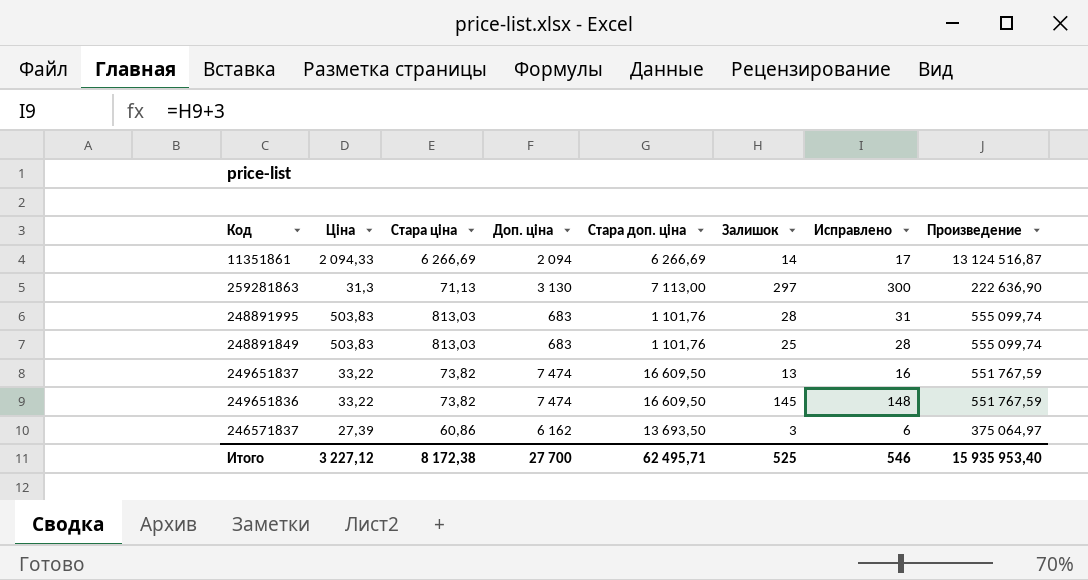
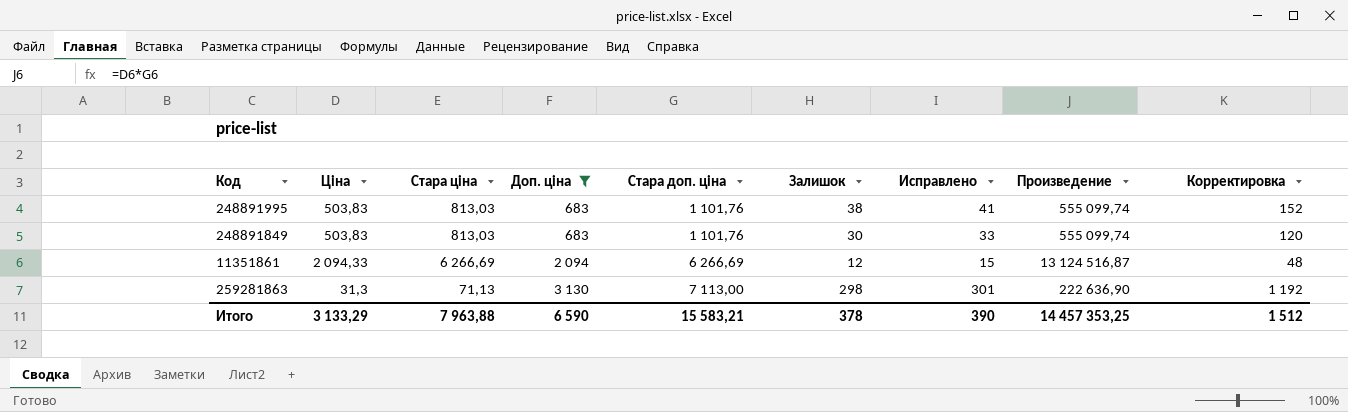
filter: none -> Доп. ціна <= 3 130
row order: none -> Доп. ціна ascending
column Корректировка | formula: none -> [Залишок] * 4
248891995 | Залишок: 28 -> 38
248891995 | Исправлено: 31 -> 41
248891849 | Залишок: 25 -> 30
248891849 | Исправлено: 28 -> 33
11351861 | Залишок: 14 -> 12
11351861 | Исправлено: 17 -> 15
259281863 | Залишок: 297 -> 298
259281863 | Исправлено: 300 -> 301
Итого | Ціна: 3 227,12 -> 3 133,29
Итого | Стара ціна: 8 172,38 -> 7 963,88
Итого | Доп. ціна: 27 700 -> 6 590
Итого | Стара доп. ціна: 62 495,71 -> 15 583,21
Итого | Залишок: 525 -> 378
Итого | Исправлено: 546 -> 390
Итого | Произведение: 15 935 953,40 -> 14 457 353,25

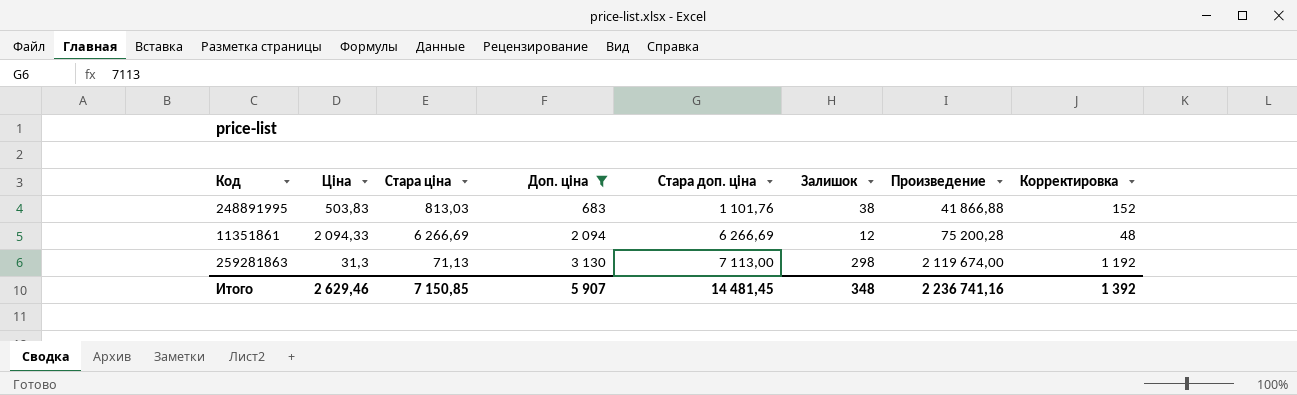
column Исправлено | formula: [Залишок] + 3 -> none
column Произведение | formula: [Ціна] * [Стара доп. ціна] -> [Стара доп. ціна] * [Залишок]
row 248891849: 503,83 | 813,03 | 683 | 1 101,76 | 30 | 33 | 555 099,74 | 120 -> none
Итого | Ціна: 3 133,29 -> 2 629,46
Итого | Стара ціна: 7 963,88 -> 7 150,85
Итого | Доп. ціна: 6 590 -> 5 907
Итого | Стара доп. ціна: 15 583,21 -> 14 481,45
Итого | Залишок: 378 -> 348
Итого | Произведение: 14 457 353,25 -> 2 236 741,16
Итого | Корректировка: 1 512 -> 1 392

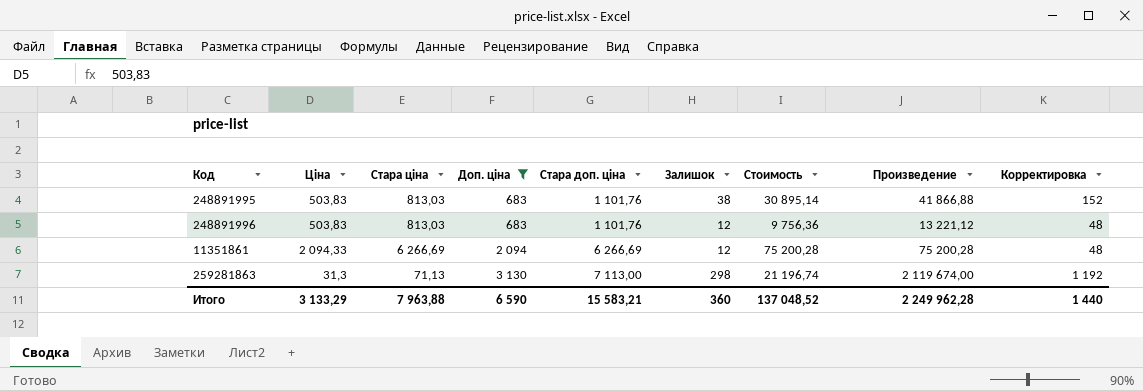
column Стоимость | formula: none -> [Стара ціна] * [Залишок]
row 248891996: none -> 503,83 | 813,03 | 683 | 1 101,76 | 12 | 9 756,36 | 13 221,12 | 48
Итого | Ціна: 2 629,46 -> 3 133,29
Итого | Стара ціна: 7 150,85 -> 7 963,88
Итого | Доп. ціна: 5 907 -> 6 590
Итого | Стара доп. ціна: 14 481,45 -> 15 583,21
Итого | Залишок: 348 -> 360
Итого | Произведение: 2 236 741,16 -> 2 249 962,28
Итого | Корректировка: 1 392 -> 1 440

